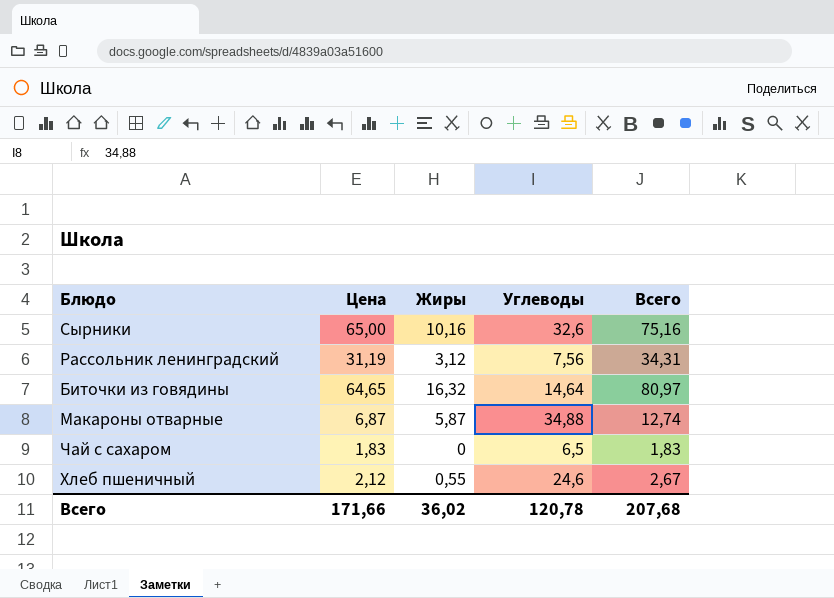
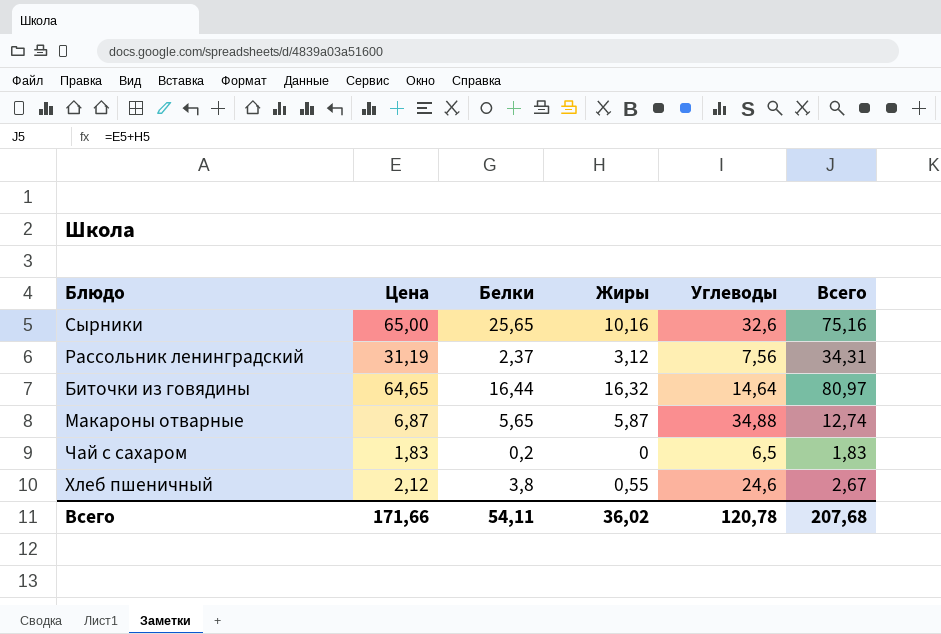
column Белки | position: none -> 3

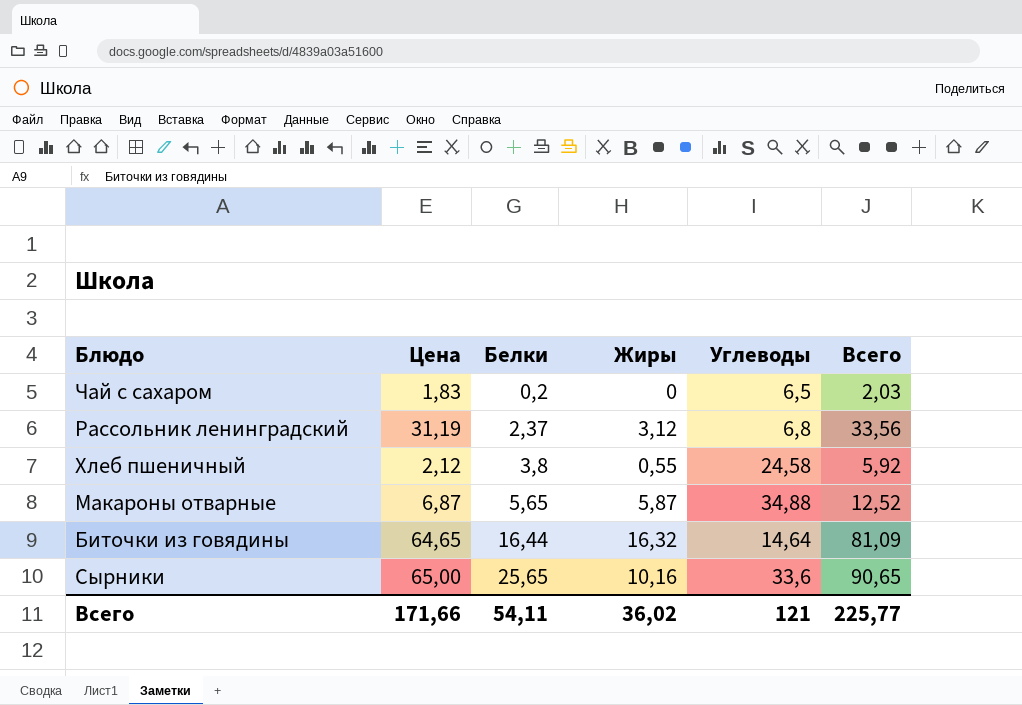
row order: none -> Белки ascending
column Всего | formula: [Цена] + [Жиры] -> [Цена] + [Белки]
Рассольник ленинградский | Углеводы: 7,56 -> 6,8
Хлеб пшеничный | Углеводы: 24,6 -> 24,58
Сырники | Углеводы: 32,6 -> 33,6
Всего | Углеводы: 120,78 -> 121
Всего | Всего: 207,68 -> 225,77

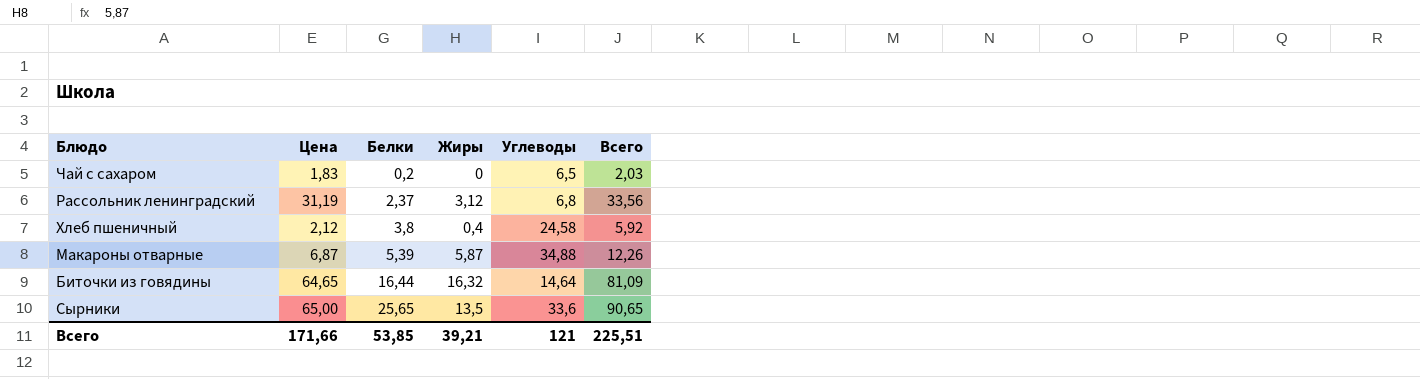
Хлеб пшеничный | Жиры: 0,55 -> 0,4
Макароны отварные | Белки: 5,65 -> 5,39
Макароны отварные | Всего: 12,52 -> 12,26
Сырники | Жиры: 10,16 -> 13,5
Всего | Белки: 54,11 -> 53,85
Всего | Жиры: 36,02 -> 39,21
Всего | Всего: 225,77 -> 225,51

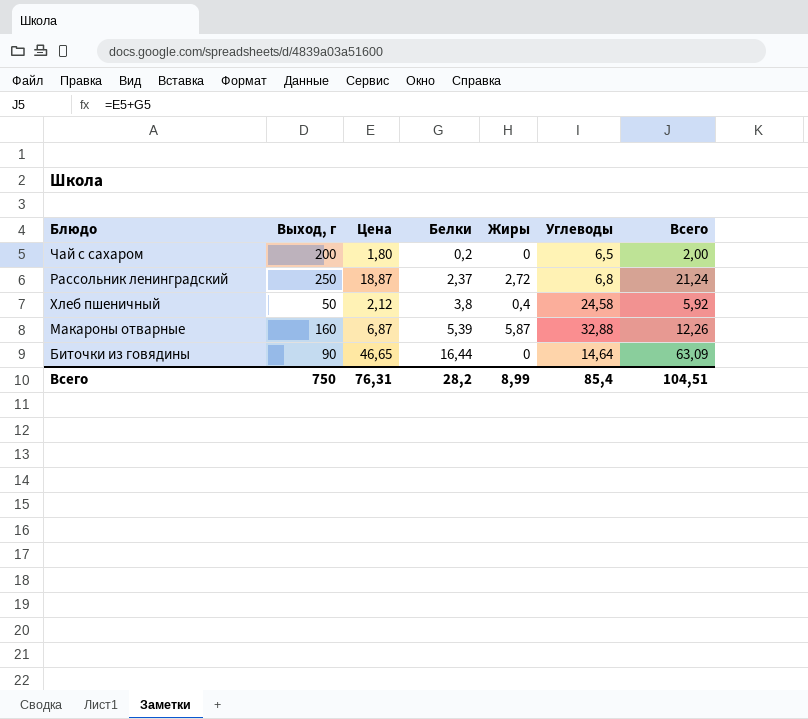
column Выход, г | position: none -> 2
row Сырники: 65,00 | 25,65 | 13,5 | 33,6 | 90,65 -> none
Чай с сахаром | Цена: 1,83 -> 1,80
Чай с сахаром | Всего: 2,03 -> 2,00
Рассольник ленинградский | Цена: 31,19 -> 18,87
Рассольник ленинградский | Жиры: 3,12 -> 2,72
Рассольник ленинградский | Всего: 33,56 -> 21,24
Макароны отварные | Углеводы: 34,88 -> 32,88
Биточки из говядины | Цена: 64,65 -> 46,65
Биточки из говядины | Жиры: 16,32 -> 0
Биточки из говядины | Всего: 81,09 -> 63,09
Всего | Цена: 171,66 -> 76,31
Всего | Белки: 53,85 -> 28,2
Всего | Жиры: 39,21 -> 8,99
Всего | Углеводы: 121 -> 85,4
Всего | Всего: 225,51 -> 104,51

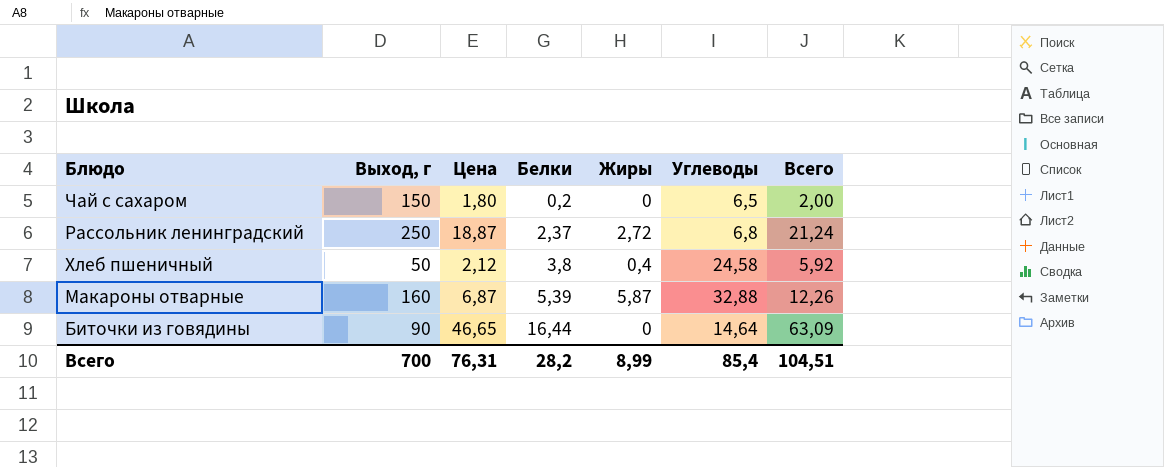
Чай с сахаром | Выход, г: 200 -> 150
Всего | Выход, г: 750 -> 700

